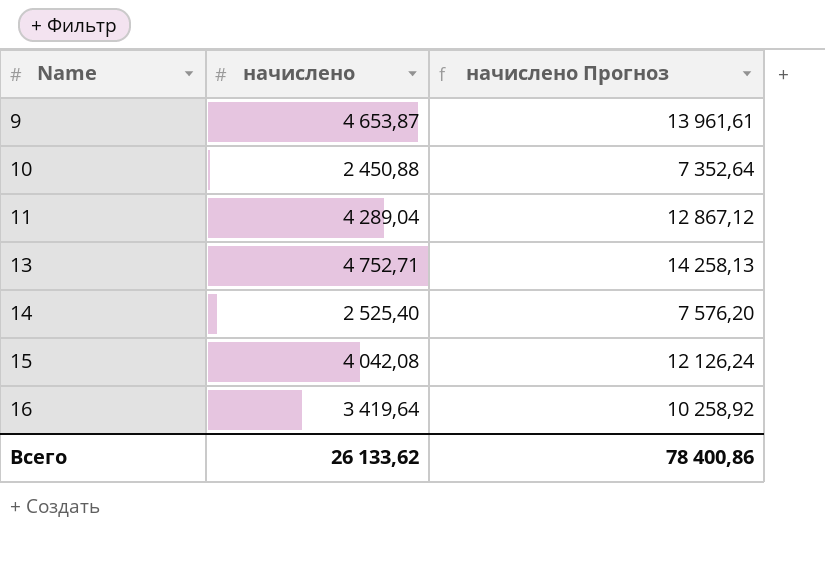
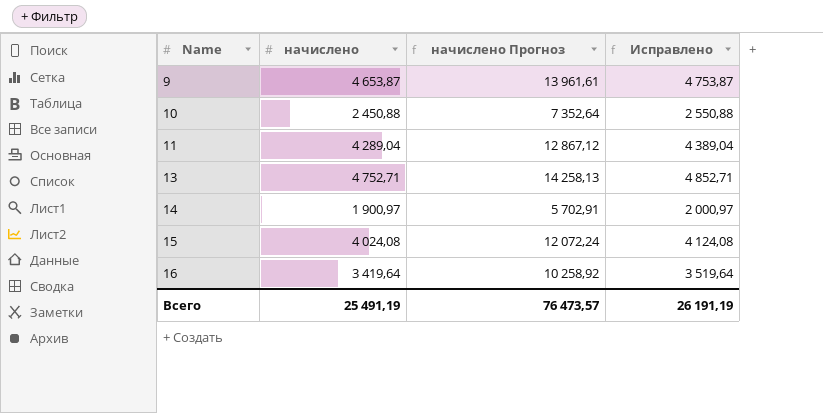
column Исправлено | formula: none -> [начислено] + 100
14 | начислено: 2 525,40 -> 1 900,97
14 | начислено Прогноз: 7 576,20 -> 5 702,91
15 | начислено: 4 042,08 -> 4 024,08
15 | начислено Прогноз: 12 126,24 -> 12 072,24
Всего | начислено: 26 133,62 -> 25 491,19
Всего | начислено Прогноз: 78 400,86 -> 76 473,57

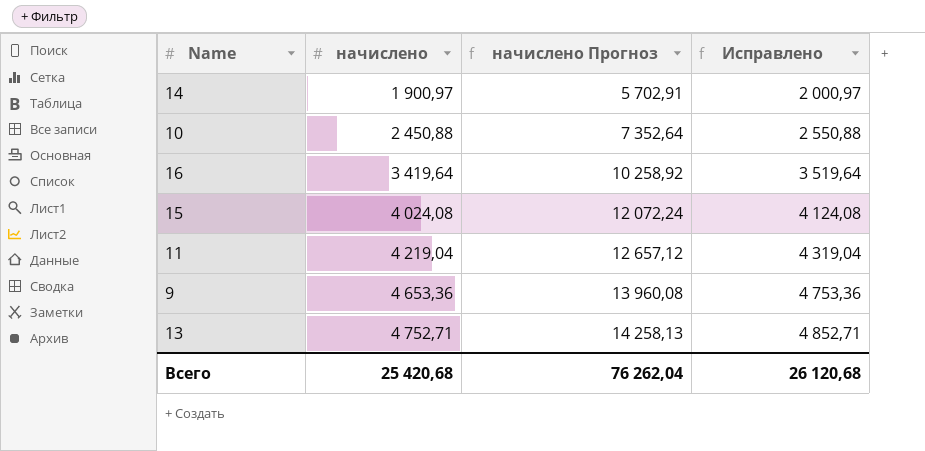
row order: Name ascending -> начислено ascending
11 | начислено: 4 289,04 -> 4 219,04
11 | начислено Прогноз: 12 867,12 -> 12 657,12
11 | Исправлено: 4 389,04 -> 4 319,04
9 | начислено: 4 653,87 -> 4 653,36
9 | начислено Прогноз: 13 961,61 -> 13 960,08
9 | Исправлено: 4 753,87 -> 4 753,36
Всего | начислено: 25 491,19 -> 25 420,68
Всего | начислено Прогноз: 76 473,57 -> 76 262,04
Всего | Исправлено: 26 191,19 -> 26 120,68

